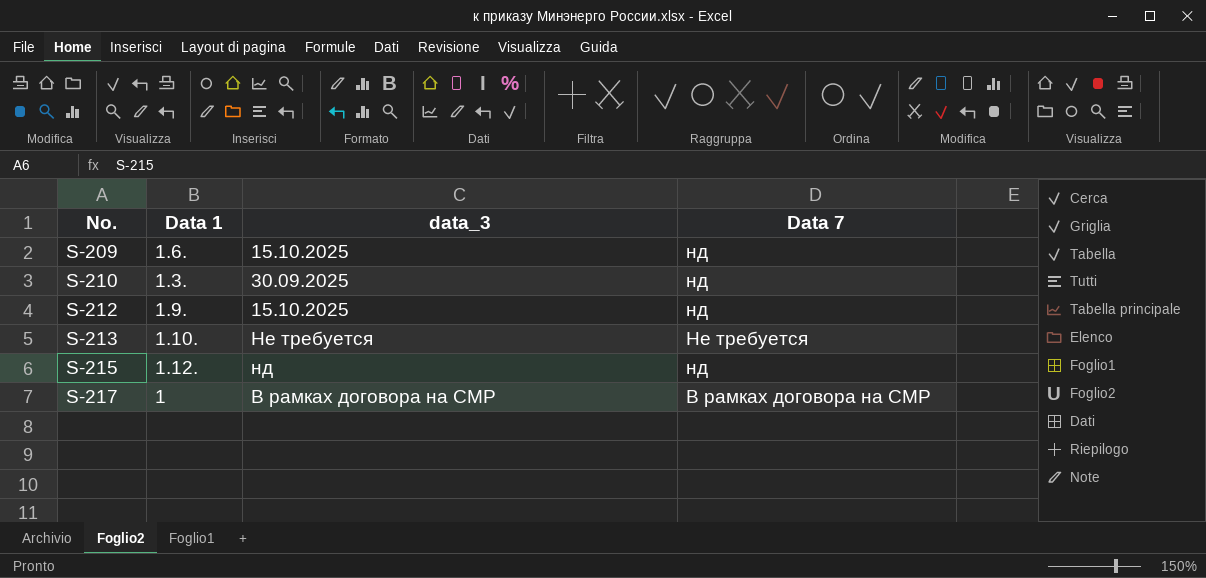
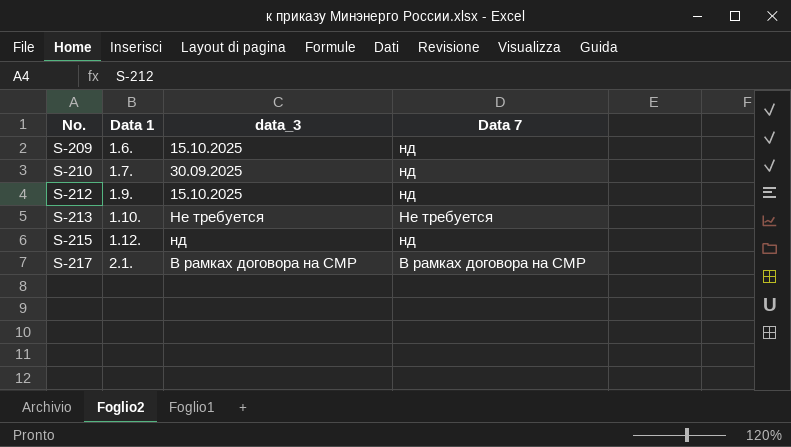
S-210 | Data 1: 1.3. -> 1.7.
S-217 | Data 1: 1 -> 2.1.

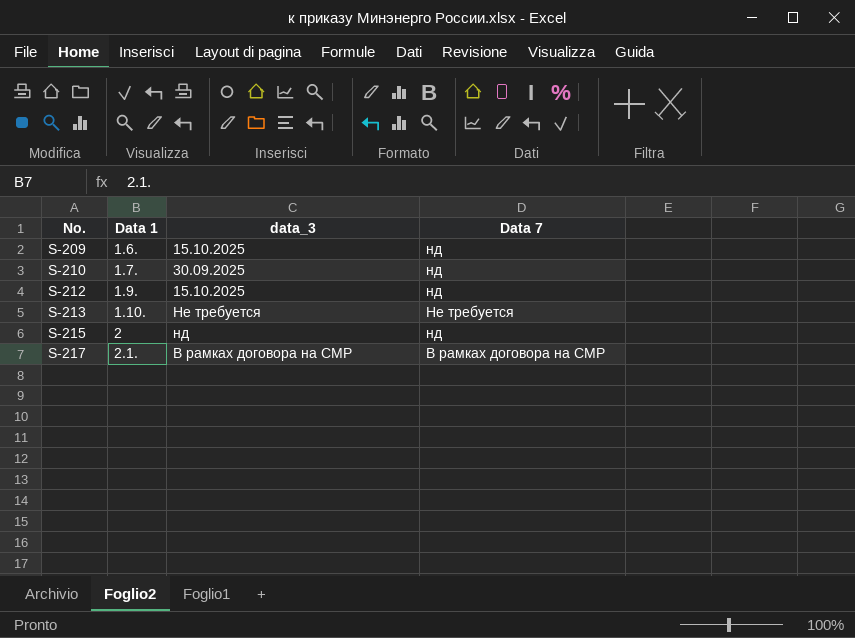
S-215 | Data 1: 1.12. -> 2

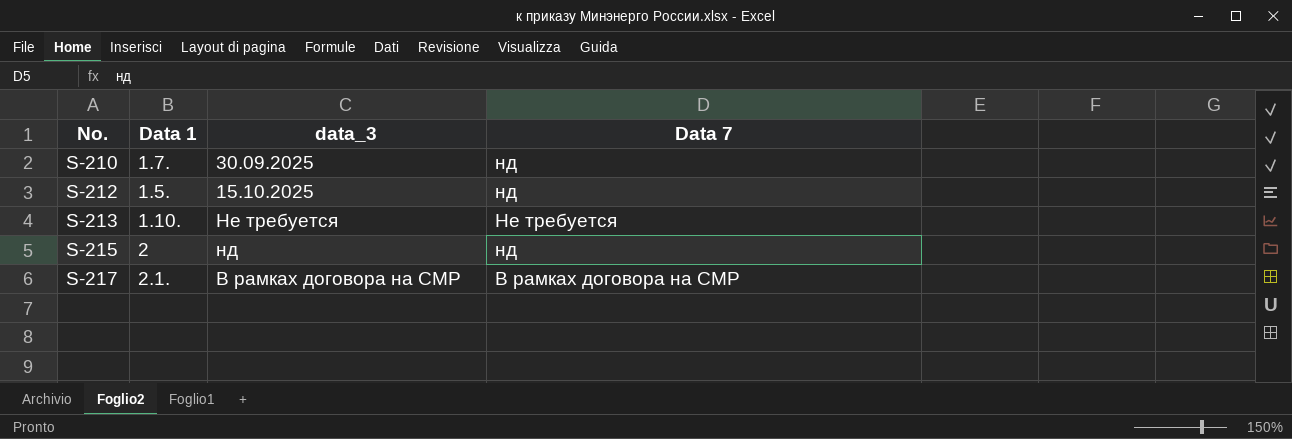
row S-209: 1.6. | 15.10.2025 | нд -> none
S-212 | Data 1: 1.9. -> 1.5.

